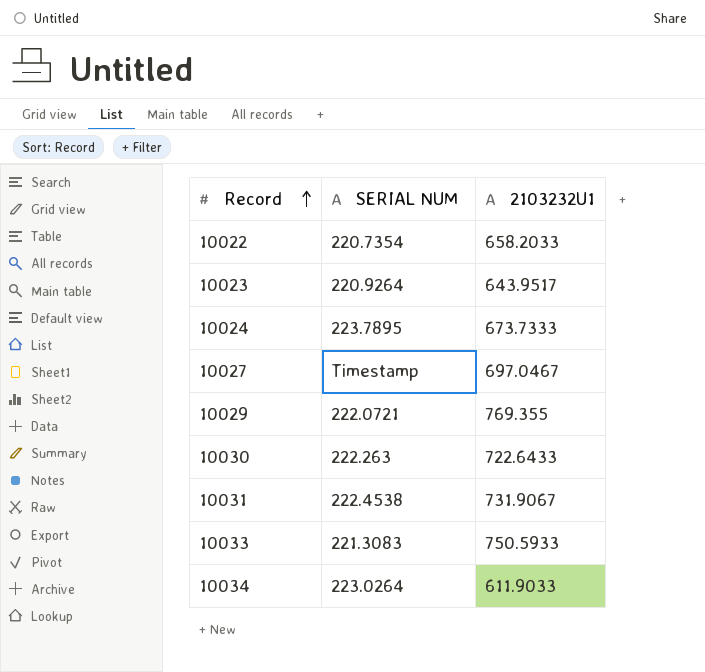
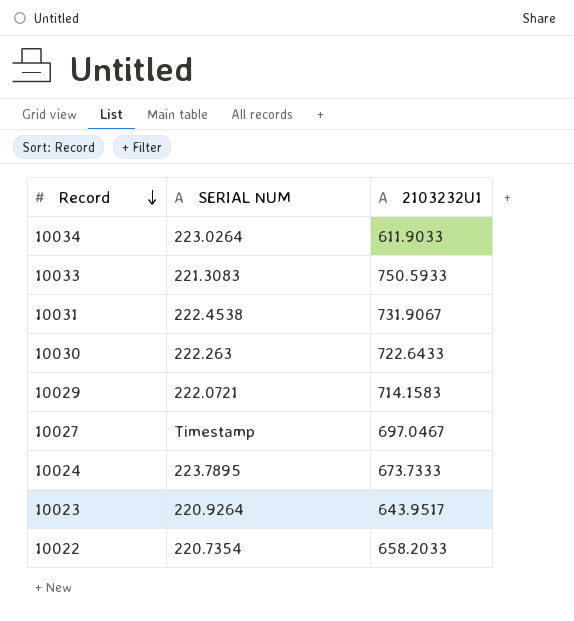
row order: Record ascending -> Record descending
10029 | 2103232U1: 769.355 -> 714.1583

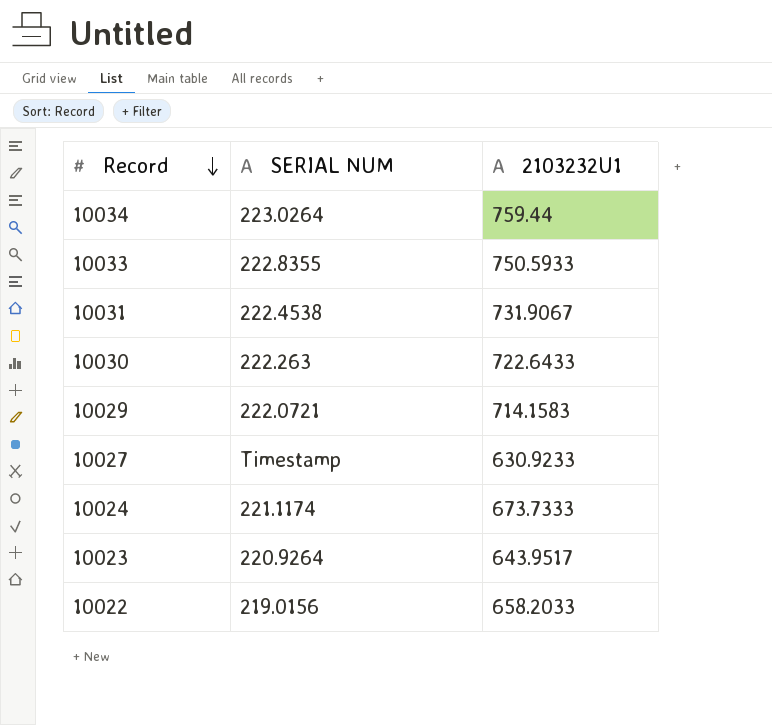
10034 | 2103232U1: 611.9033 -> 759.44
10033 | SERIAL NUM: 221.3083 -> 222.8355
10027 | 2103232U1: 697.0467 -> 630.9233
10024 | SERIAL NUM: 223.7895 -> 221.1174
10022 | SERIAL NUM: 220.7354 -> 219.0156

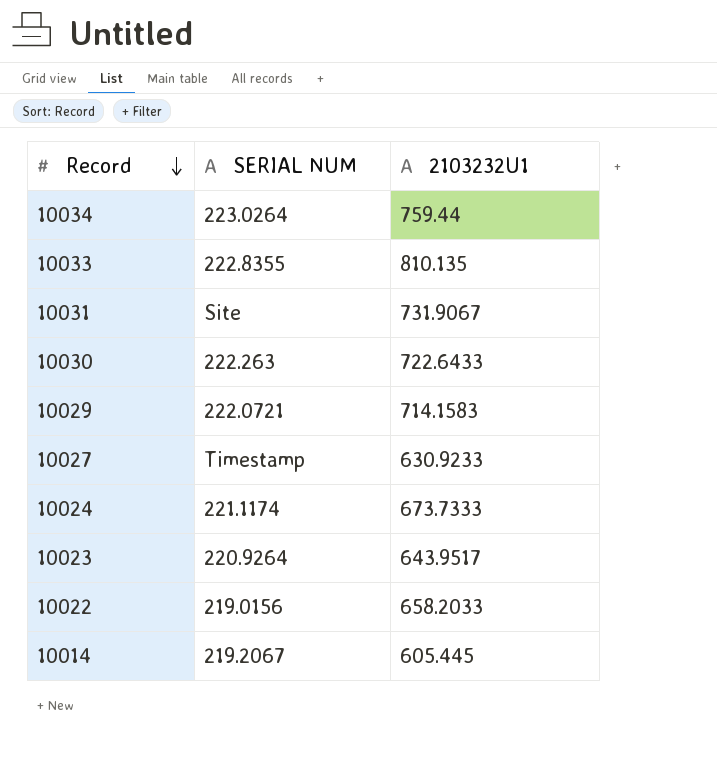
10033 | 2103232U1: 750.5933 -> 810.135
10031 | SERIAL NUM: 222.4538 -> Site
row 10014: none -> 219.2067 | 605.445

